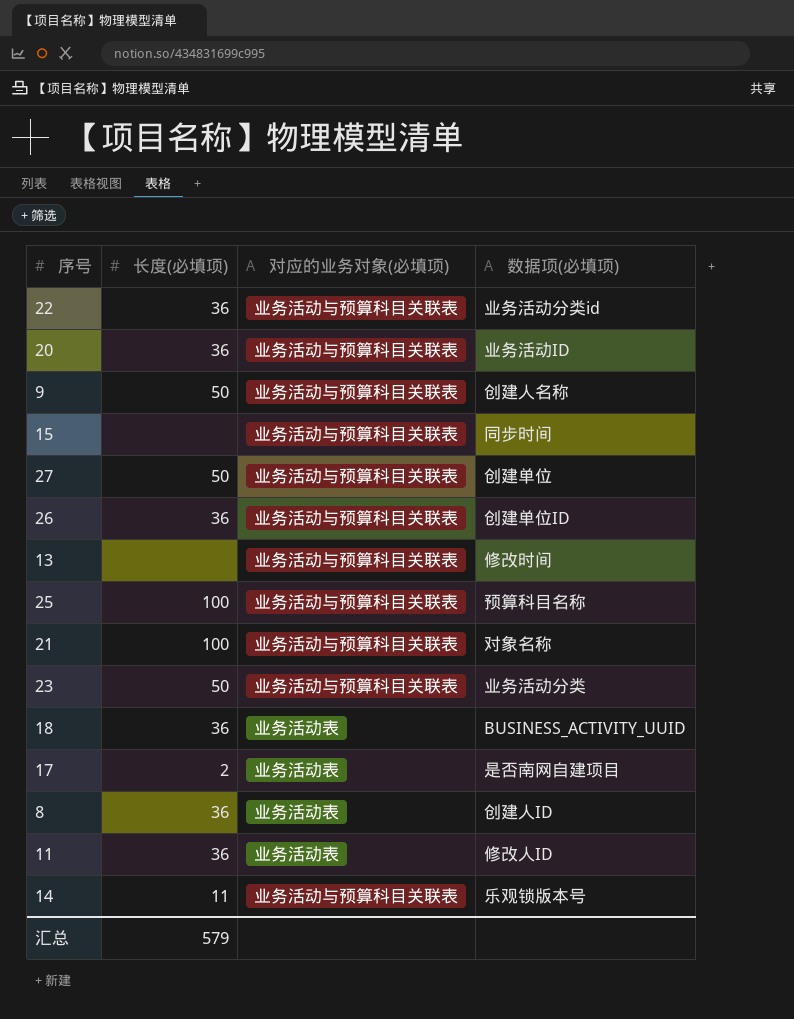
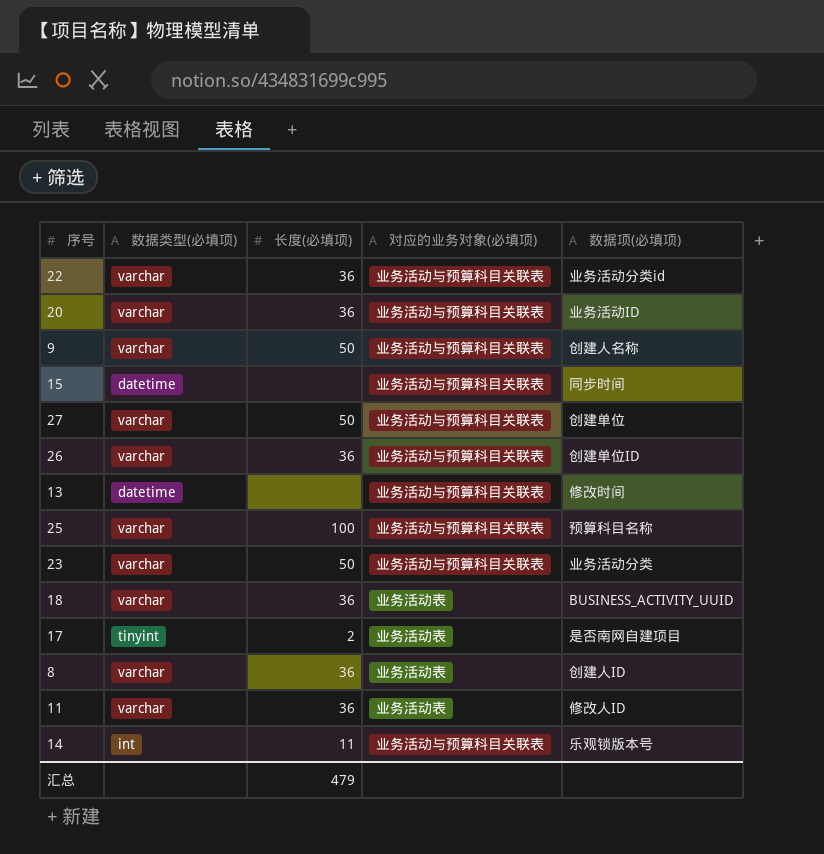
column 数据类型(必填项) | position: none -> 2
row 21: 100 | 业务活动与预算科目关联表 | 对象名称 -> none
汇总 | 长度(必填项): 579 -> 479

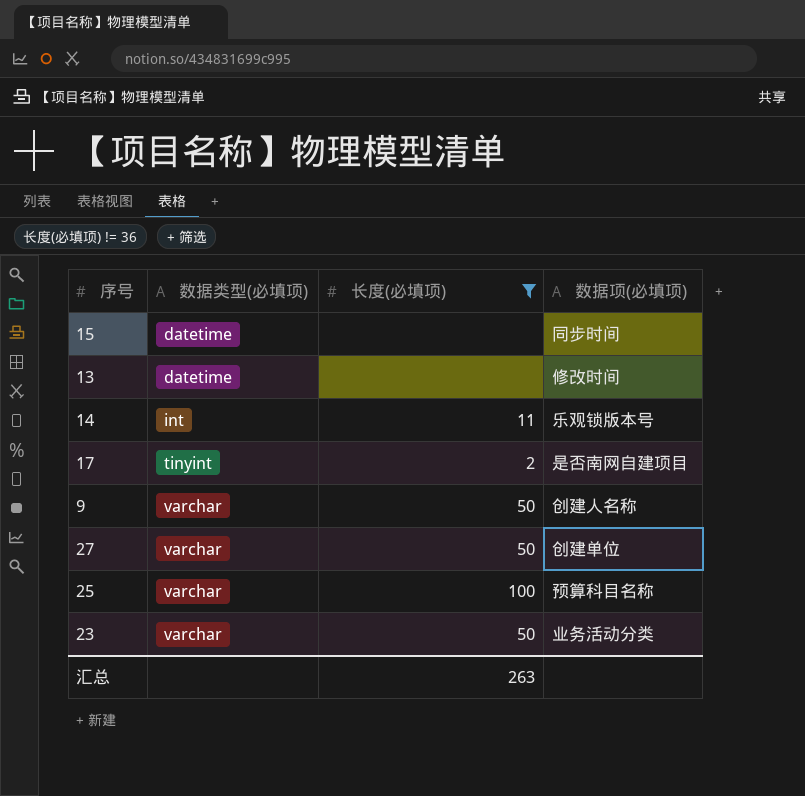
filter: none -> 长度(必填项) != 36
row order: none -> 数据类型(必填项) ascending
column 对应的业务对象(必填项) | position: 4 -> none
汇总 | 长度(必填项): 479 -> 263

